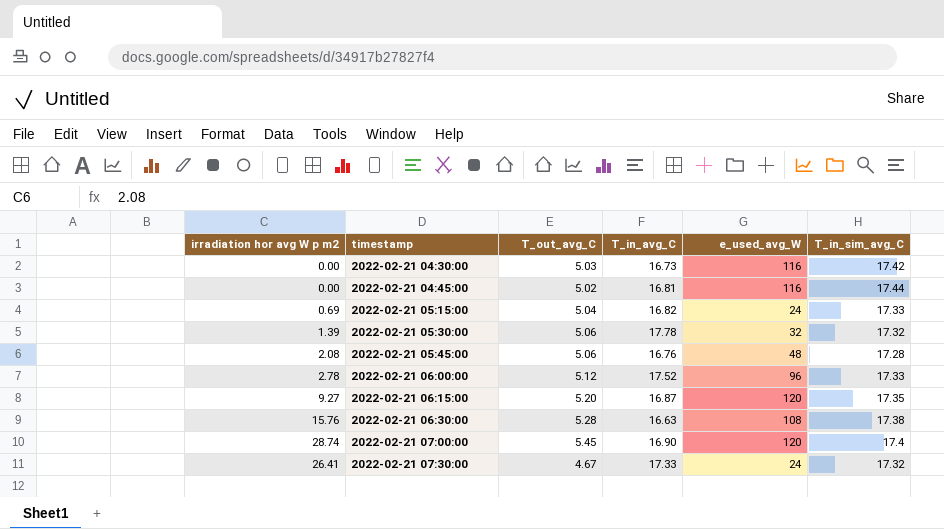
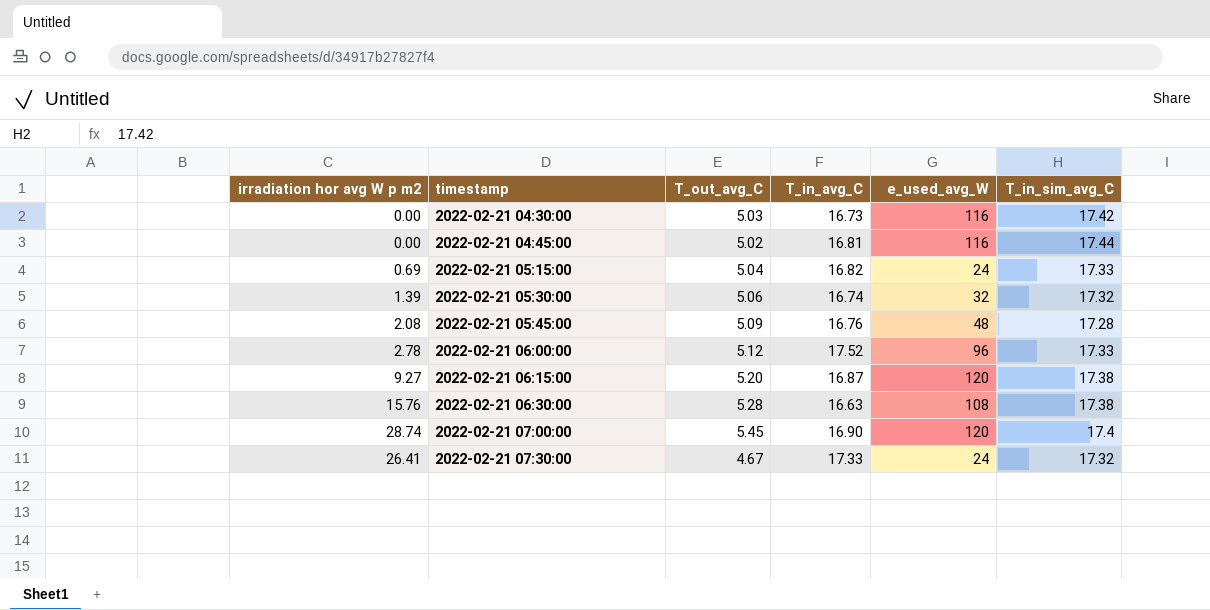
2022-02-21 05:30:00 | T_in_avg_C: 17.78 -> 16.74
2022-02-21 05:45:00 | T_out_avg_C: 5.06 -> 5.09
2022-02-21 06:15:00 | T_in_sim_avg_C: 17.35 -> 17.38

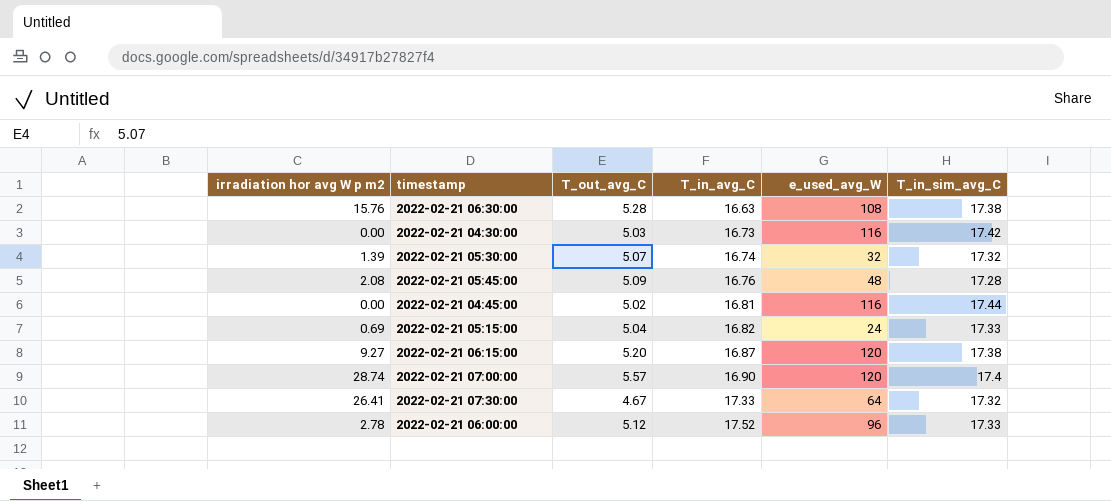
row order: timestamp ascending -> T_in_avg_C ascending
2022-02-21 05:30:00 | T_out_avg_C: 5.06 -> 5.07
2022-02-21 07:00:00 | T_out_avg_C: 5.45 -> 5.57
2022-02-21 07:30:00 | e_used_avg_W: 24 -> 64

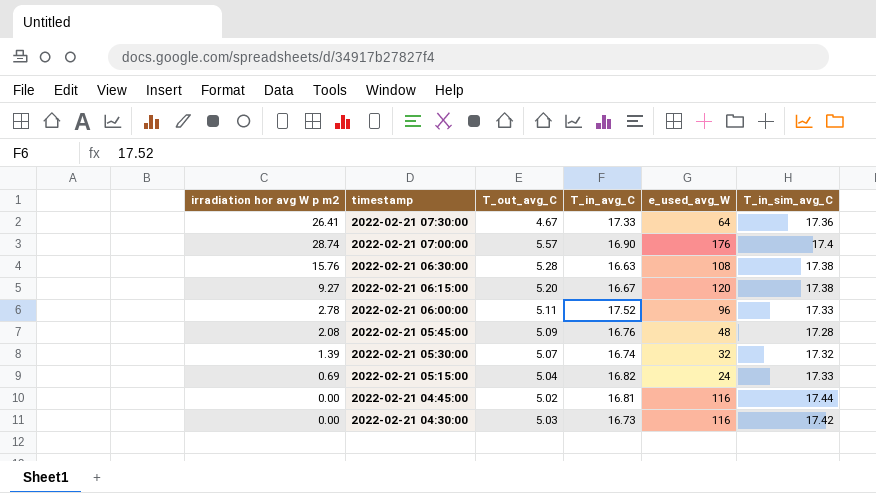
row order: T_in_avg_C ascending -> timestamp descending
2022-02-21 07:30:00 | T_in_sim_avg_C: 17.32 -> 17.36
2022-02-21 07:00:00 | e_used_avg_W: 120 -> 176
2022-02-21 06:15:00 | T_in_avg_C: 16.87 -> 16.67
2022-02-21 06:00:00 | T_out_avg_C: 5.12 -> 5.11

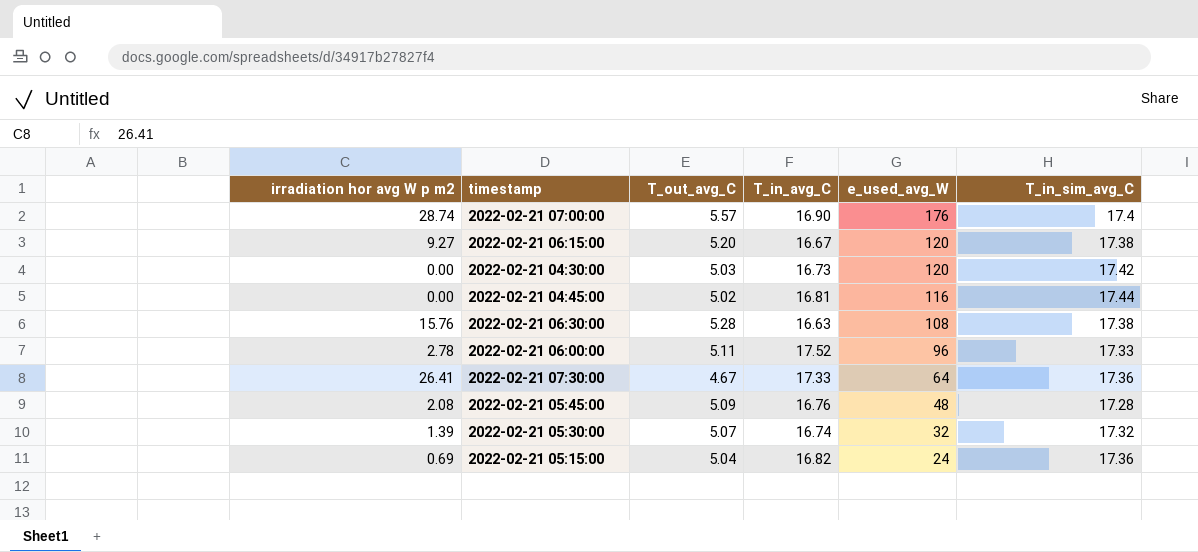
row order: timestamp descending -> e_used_avg_W descending
2022-02-21 04:30:00 | e_used_avg_W: 116 -> 120
2022-02-21 05:15:00 | T_in_sim_avg_C: 17.33 -> 17.36

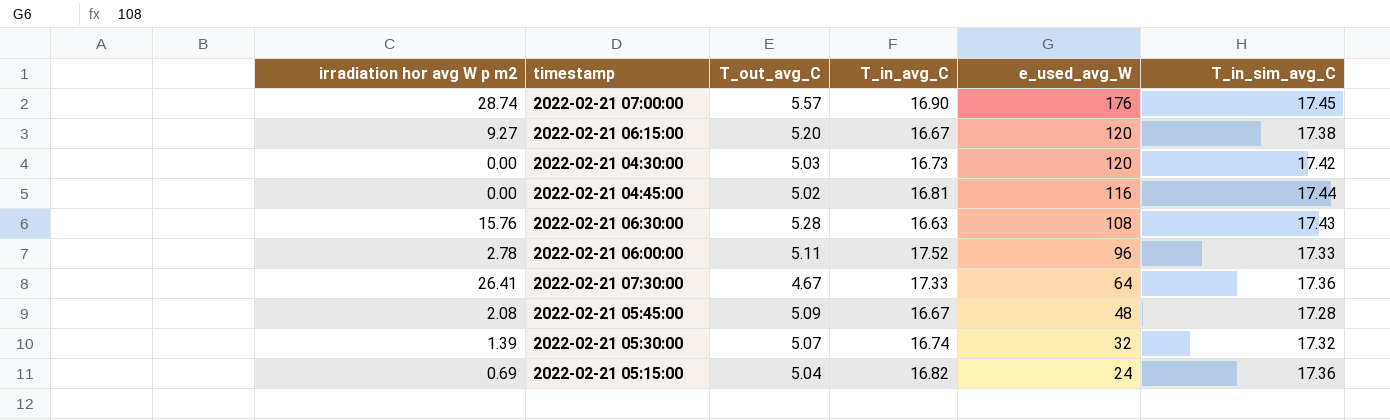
2022-02-21 07:00:00 | T_in_sim_avg_C: 17.4 -> 17.45
2022-02-21 06:30:00 | T_in_sim_avg_C: 17.38 -> 17.43
2022-02-21 05:45:00 | T_in_avg_C: 16.76 -> 16.67

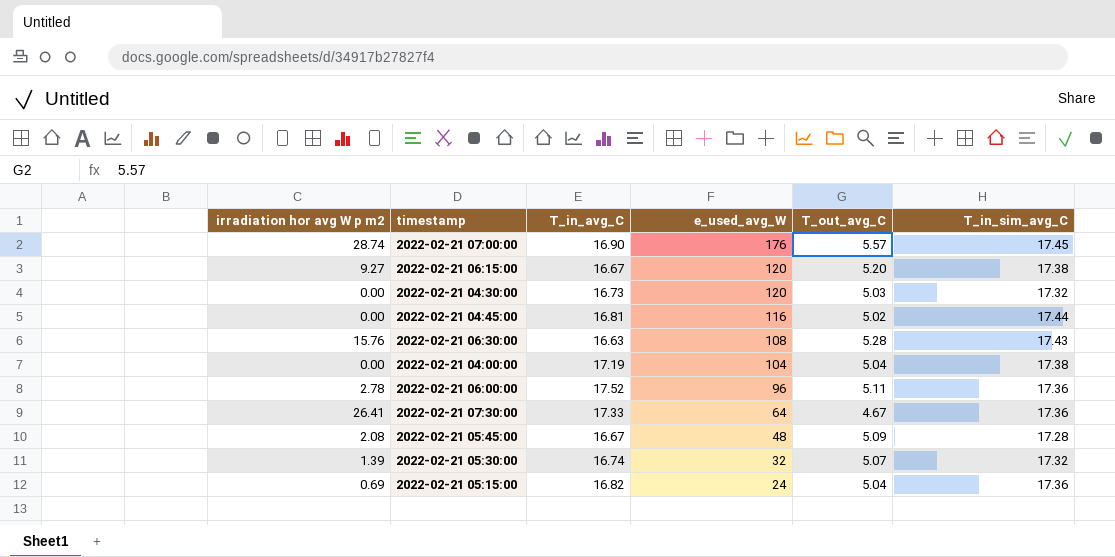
column T_out_avg_C | position: 3 -> 5
2022-02-21 04:30:00 | T_in_sim_avg_C: 17.42 -> 17.32
row 2022-02-21 04:00:00: none -> 0.00 | 17.19 | 104 | 5.04 | 17.38
2022-02-21 06:00:00 | T_in_sim_avg_C: 17.33 -> 17.36

